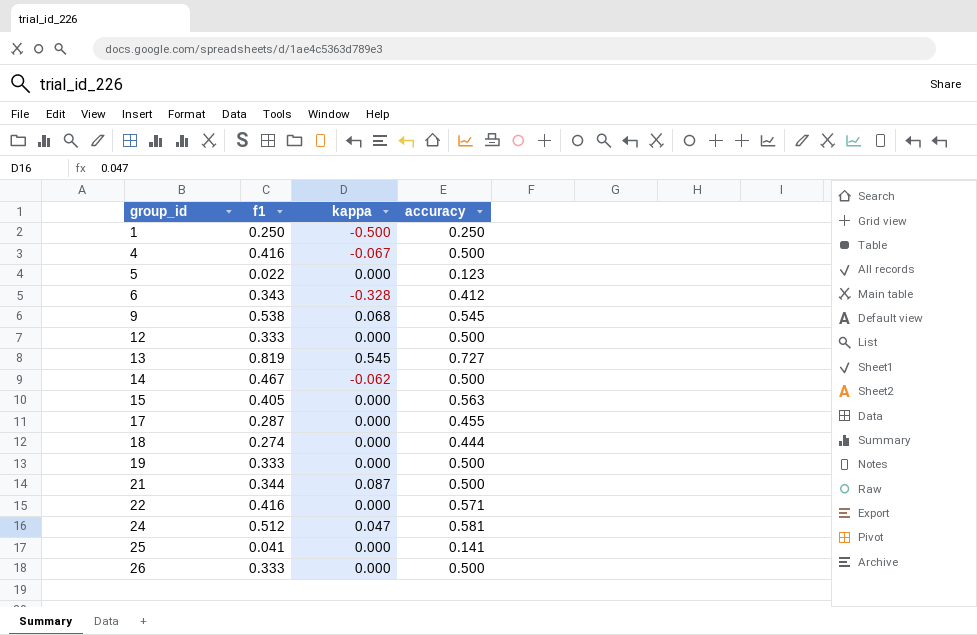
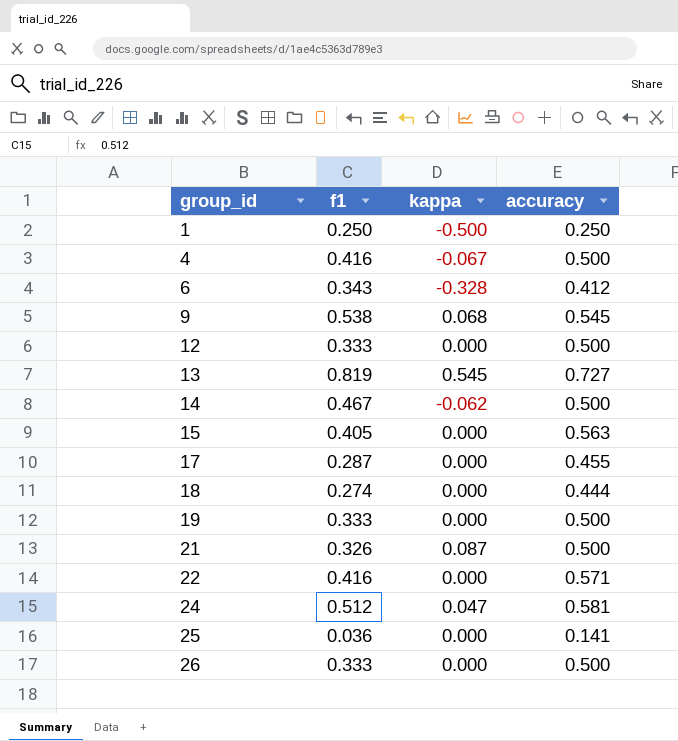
row 5: 0.022 | 0.000 | 0.123 -> none
21 | f1: 0.344 -> 0.326
25 | f1: 0.041 -> 0.036

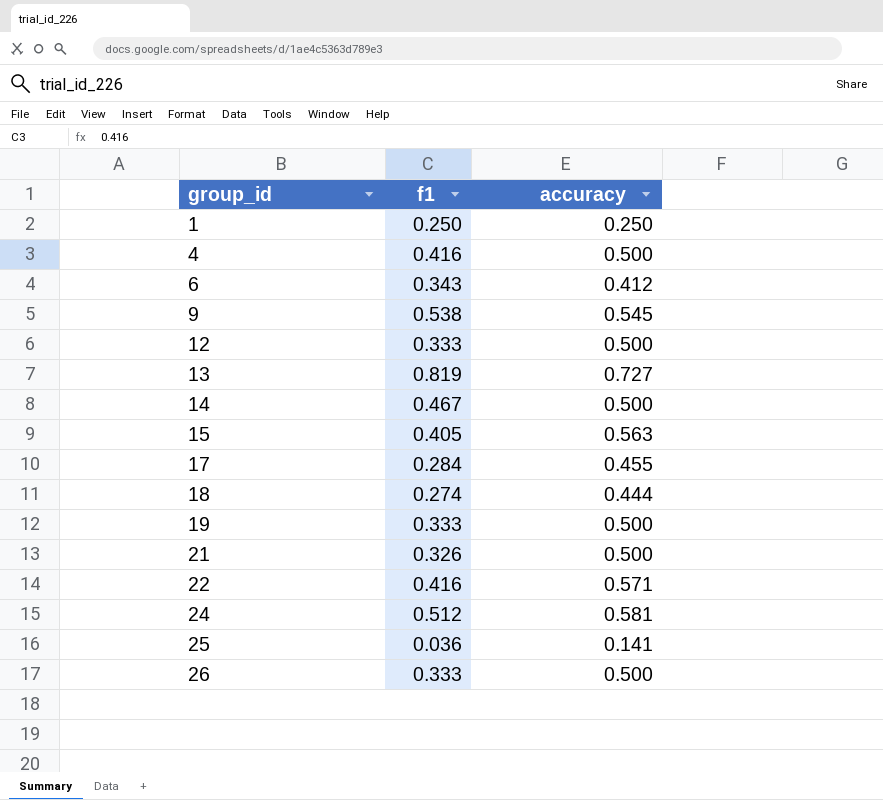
column kappa | position: 3 -> none
17 | f1: 0.287 -> 0.284

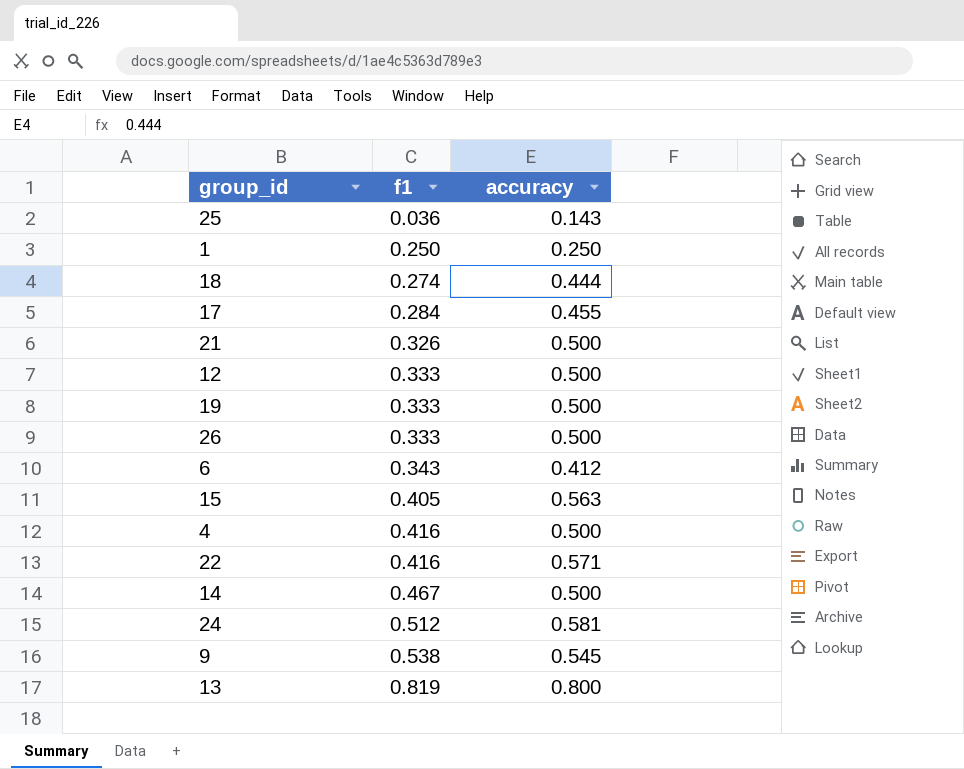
row order: group_id ascending -> f1 ascending
25 | accuracy: 0.141 -> 0.143
13 | accuracy: 0.727 -> 0.800

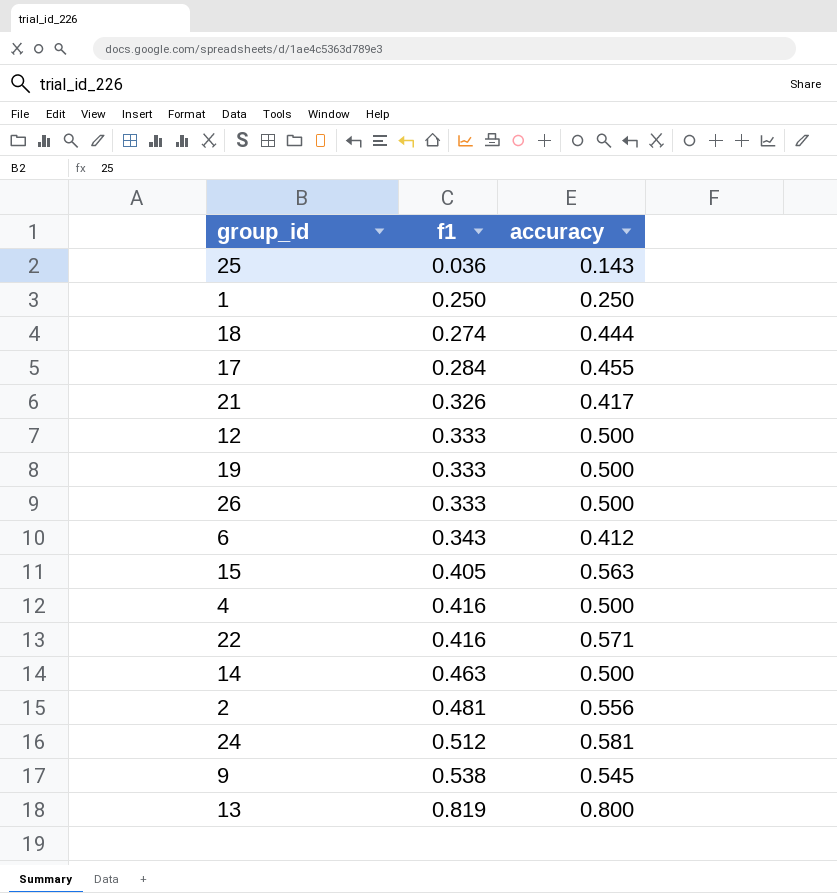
21 | accuracy: 0.500 -> 0.417
14 | f1: 0.467 -> 0.463
row 2: none -> 0.481 | 0.556

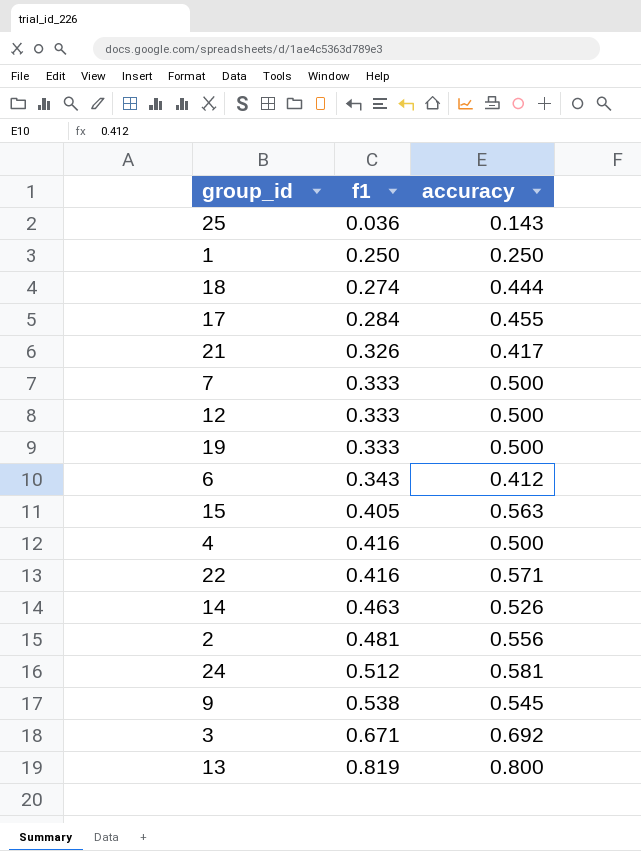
row 26: 0.333 | 0.500 -> none
row 7: none -> 0.333 | 0.500
14 | accuracy: 0.500 -> 0.526
row 3: none -> 0.671 | 0.692

